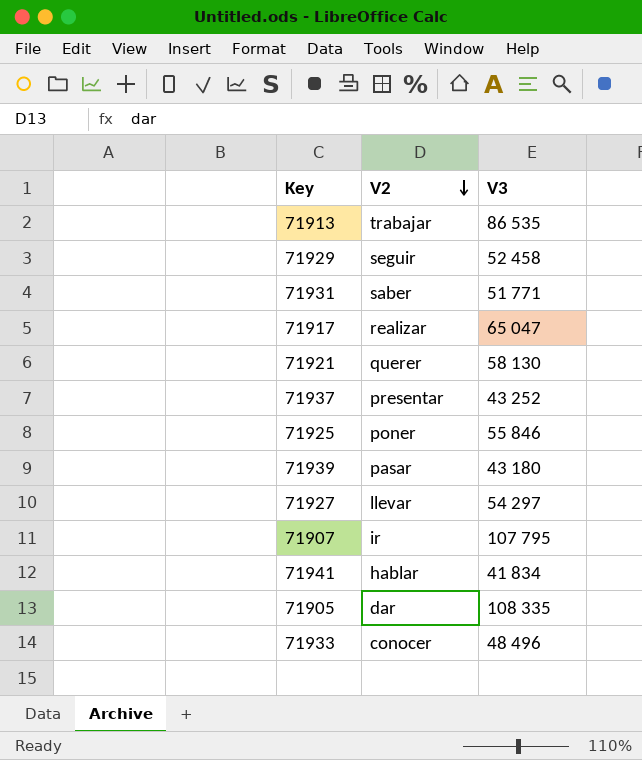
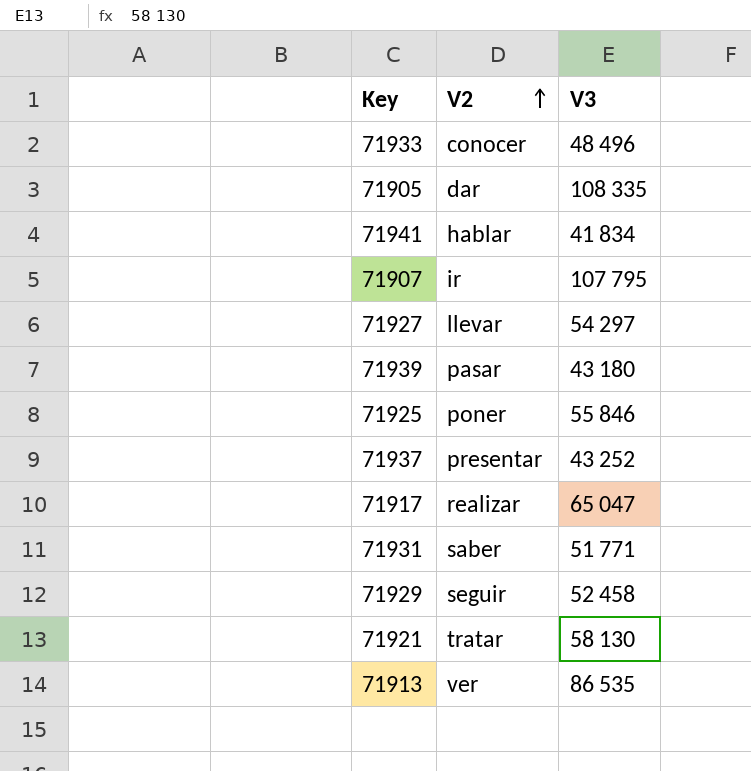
row order: V2 descending -> V2 ascending
71921 | V2: querer -> tratar
71913 | V2: trabajar -> ver

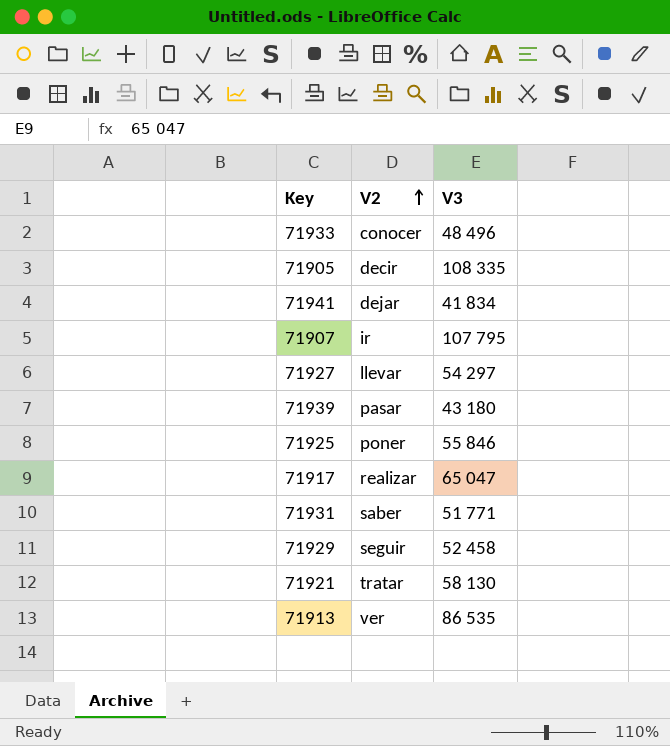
row 71937: presentar | 43 252 -> none
71905 | V2: dar -> decir
71941 | V2: hablar -> dejar

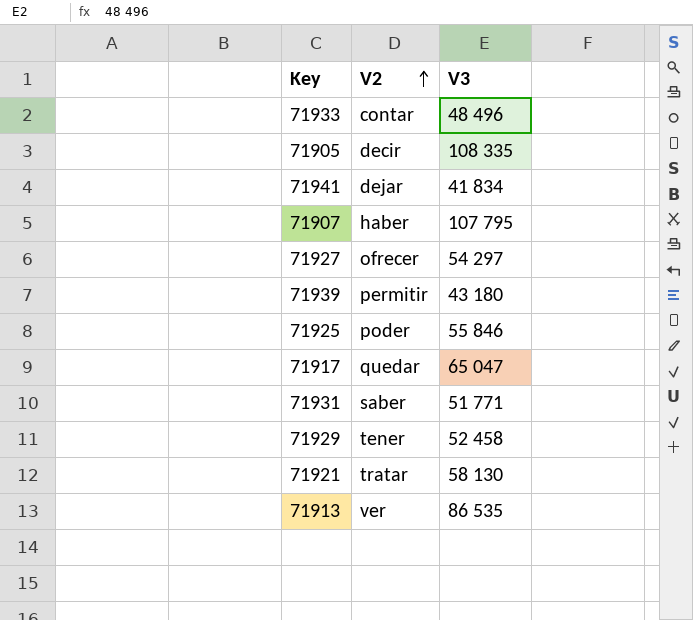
71933 | V2: conocer -> contar
71907 | V2: ir -> haber
71927 | V2: llevar -> ofrecer
71939 | V2: pasar -> permitir
71925 | V2: poner -> poder
71917 | V2: realizar -> quedar
71929 | V2: seguir -> tener

